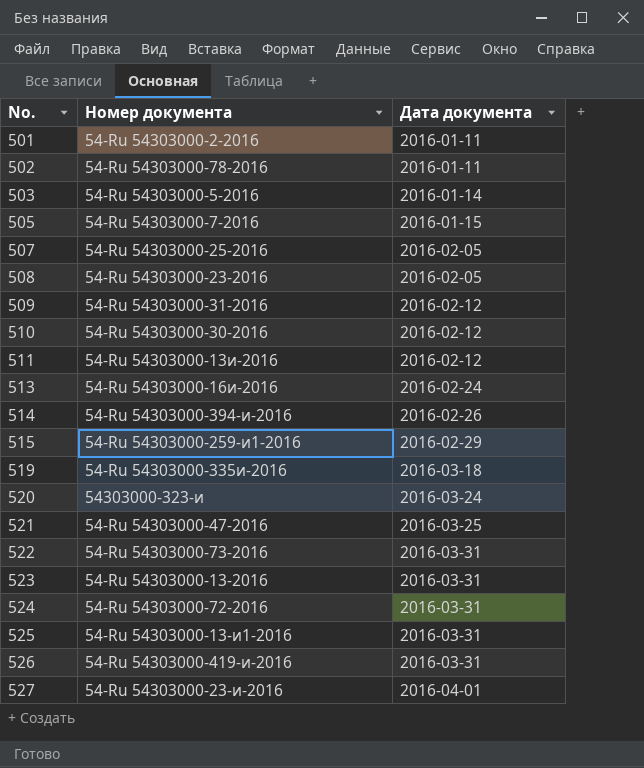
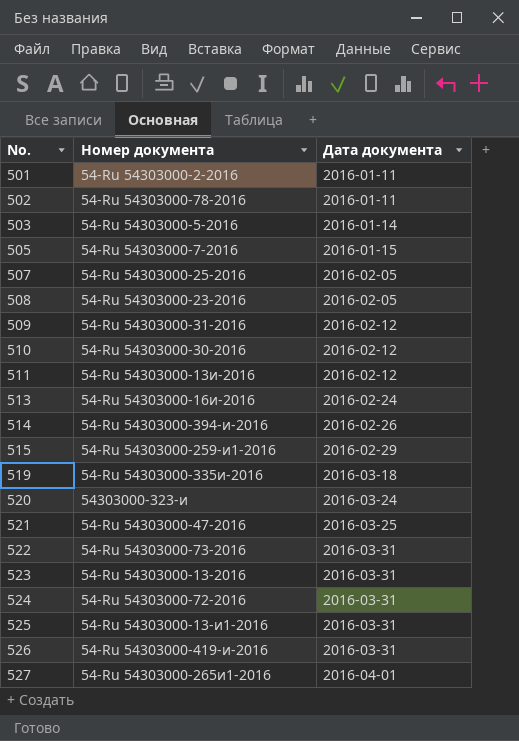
527 | Номер документа: 54-Ru 54303000-23-и-2016 -> 54-Ru 54303000-265и1-2016

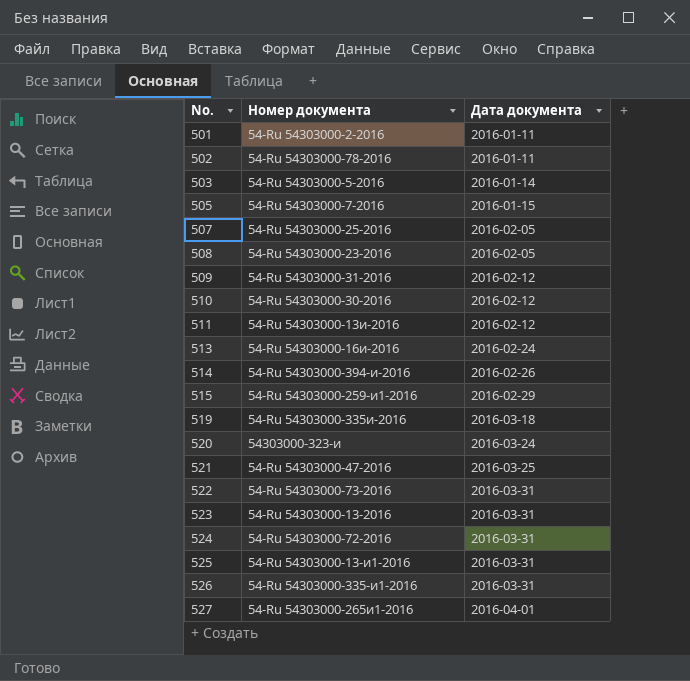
526 | Номер документа: 54-Ru 54303000-419-и-2016 -> 54-Ru 54303000-335-и1-2016

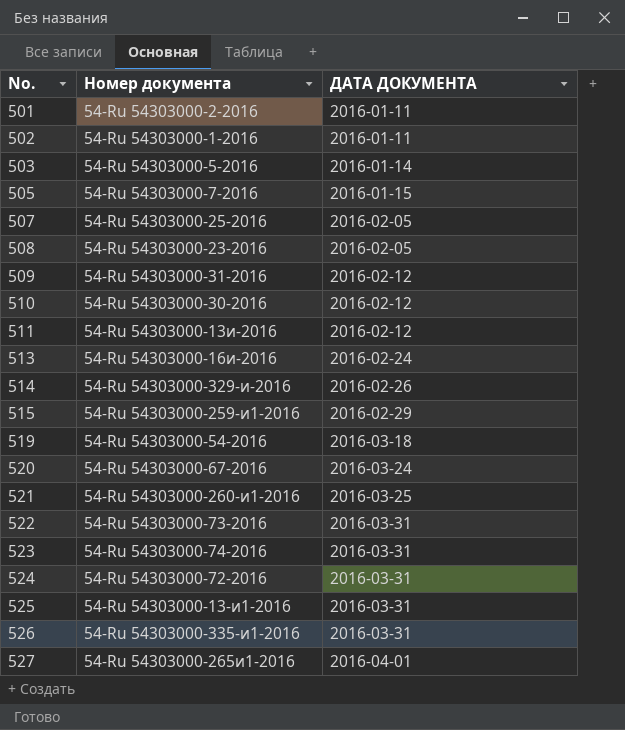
column name: Дата документа -> ДАТА ДОКУМЕНТА
502 | Номер документа: 54-Ru 54303000-78-2016 -> 54-Ru 54303000-1-2016
514 | Номер документа: 54-Ru 54303000-394-и-2016 -> 54-Ru 54303000-329-и-2016
519 | Номер документа: 54-Ru 54303000-335и-2016 -> 54-Ru 54303000-54-2016
520 | Номер документа: 54303000-323-и -> 54-Ru 54303000-67-2016
521 | Номер документа: 54-Ru 54303000-47-2016 -> 54-Ru 54303000-260-и1-2016
523 | Номер документа: 54-Ru 54303000-13-2016 -> 54-Ru 54303000-74-2016

